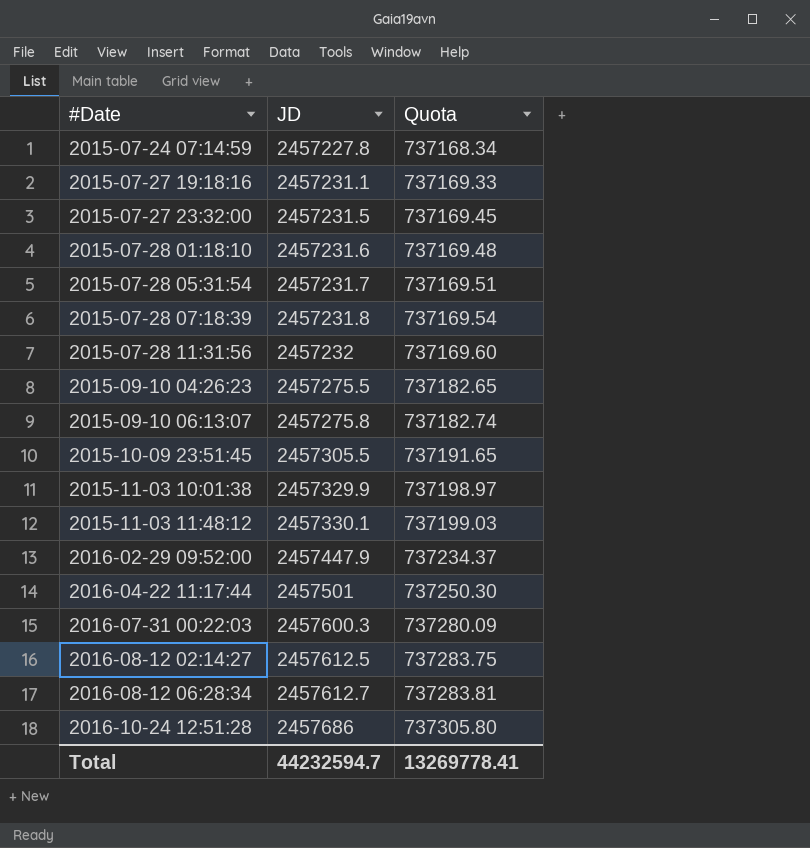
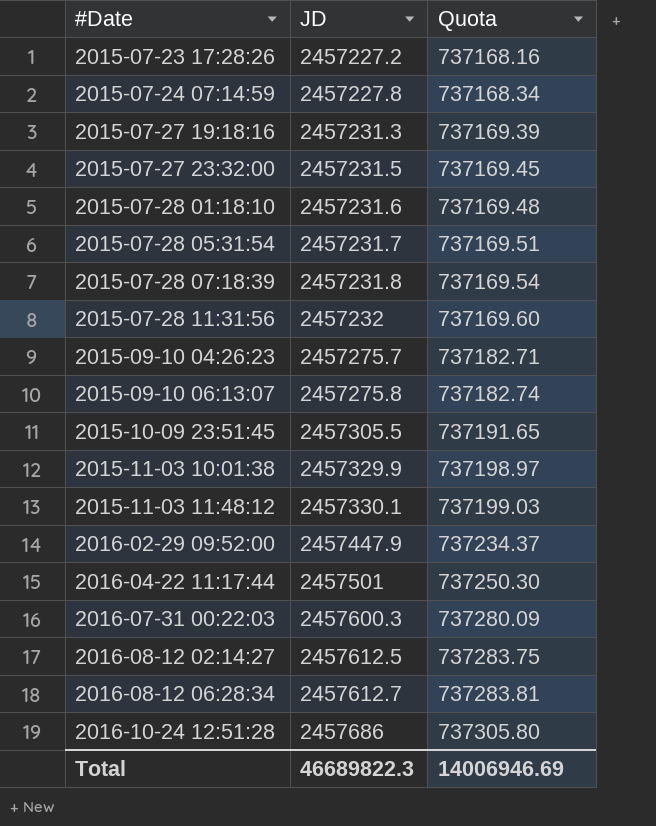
row 2015-07-23 17:28:26: none -> 2457227.2 | 737168.16
2015-07-27 19:18:16 | JD: 2457231.1 -> 2457231.3
2015-07-27 19:18:16 | Quota: 737169.33 -> 737169.39
2015-09-10 04:26:23 | JD: 2457275.5 -> 2457275.7
2015-09-10 04:26:23 | Quota: 737182.65 -> 737182.71
Total | JD: 44232594.7 -> 46689822.3
Total | Quota: 13269778.41 -> 14006946.69

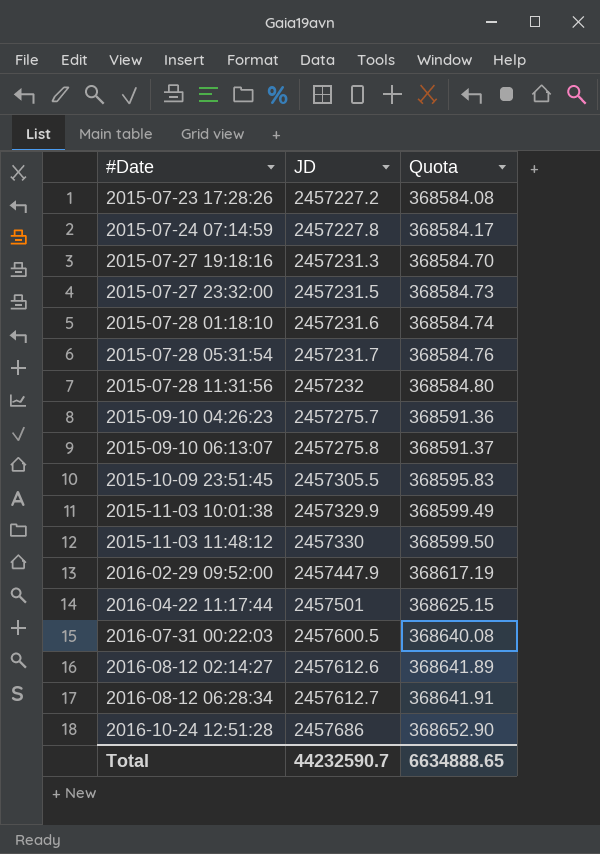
column Quota | formula: [JD] * 0.3 -> [JD] * 0.15
row 2015-07-28 07:18:39: 2457231.8 | 737169.54 -> none
2015-11-03 11:48:12 | JD: 2457330.1 -> 2457330
2016-07-31 00:22:03 | JD: 2457600.3 -> 2457600.5
2016-08-12 02:14:27 | JD: 2457612.5 -> 2457612.6
Total | JD: 46689822.3 -> 44232590.7
Total | Quota: 14006946.69 -> 6634888.65

